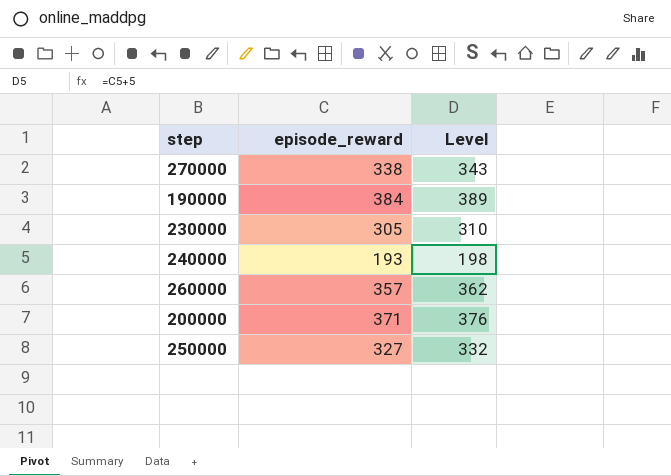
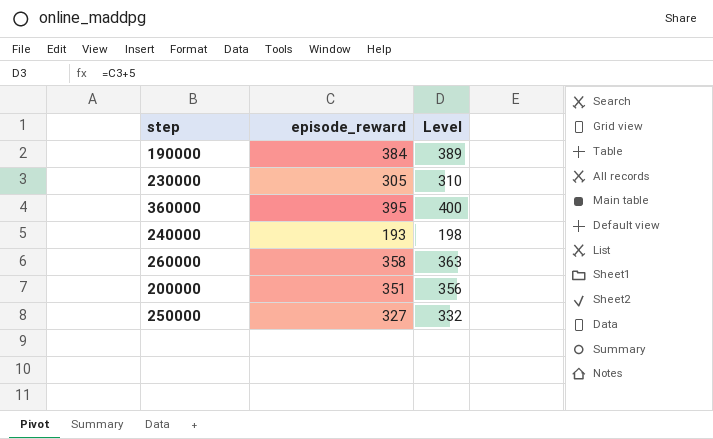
row 270000: 338 | 343 -> none
row 360000: none -> 395 | 400
260000 | episode_reward: 357 -> 358
260000 | Level: 362 -> 363
200000 | episode_reward: 371 -> 351
200000 | Level: 376 -> 356

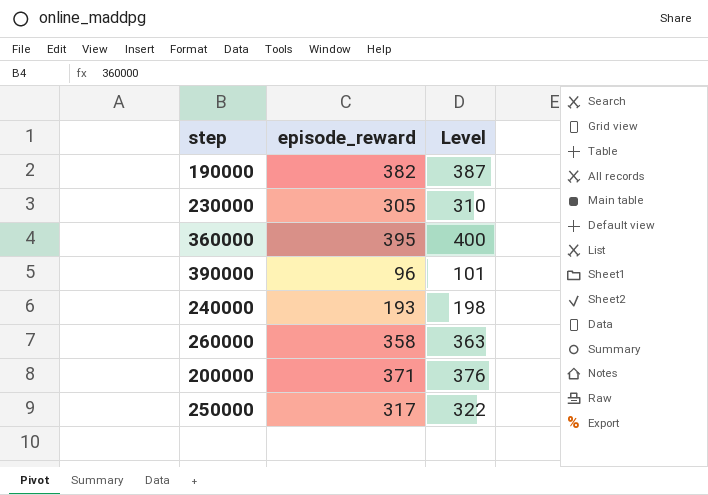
190000 | episode_reward: 384 -> 382
190000 | Level: 389 -> 387
row 390000: none -> 96 | 101
200000 | episode_reward: 351 -> 371
200000 | Level: 356 -> 376
250000 | episode_reward: 327 -> 317
250000 | Level: 332 -> 322

